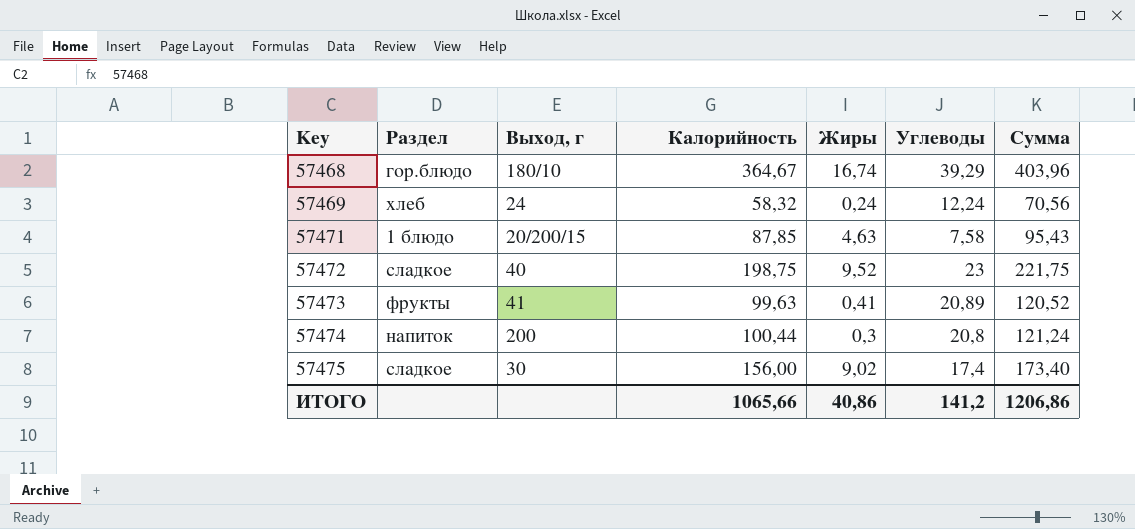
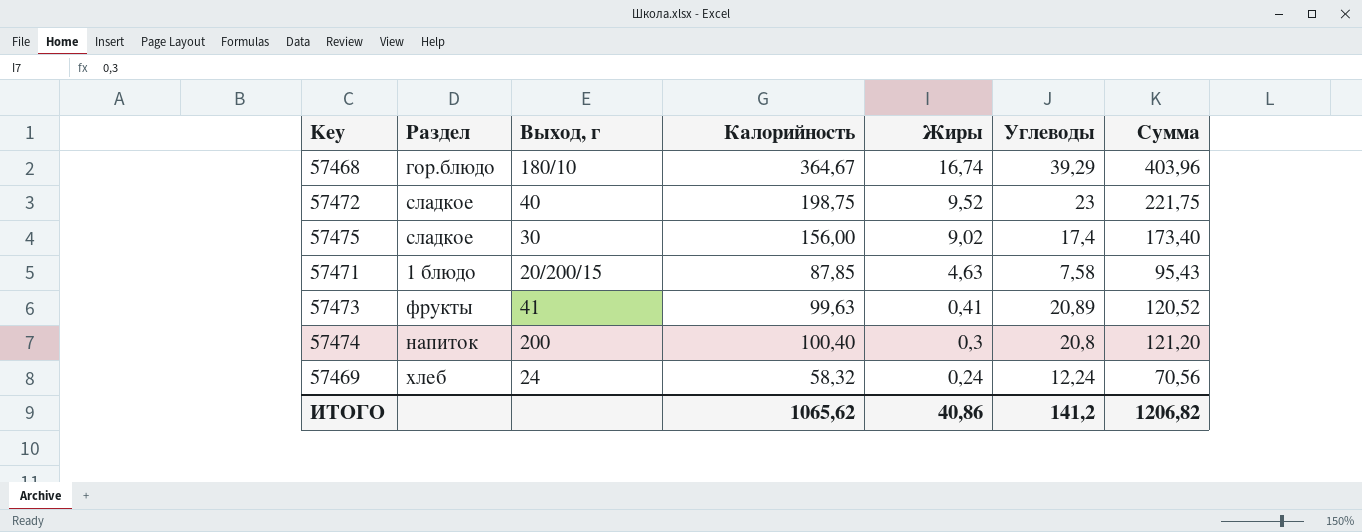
row order: Key ascending -> Жиры descending
57474 | Калорийность: 100,44 -> 100,40
57474 | Сумма: 121,24 -> 121,20
ИТОГО | Калорийность: 1065,66 -> 1065,62
ИТОГО | Сумма: 1206,86 -> 1206,82

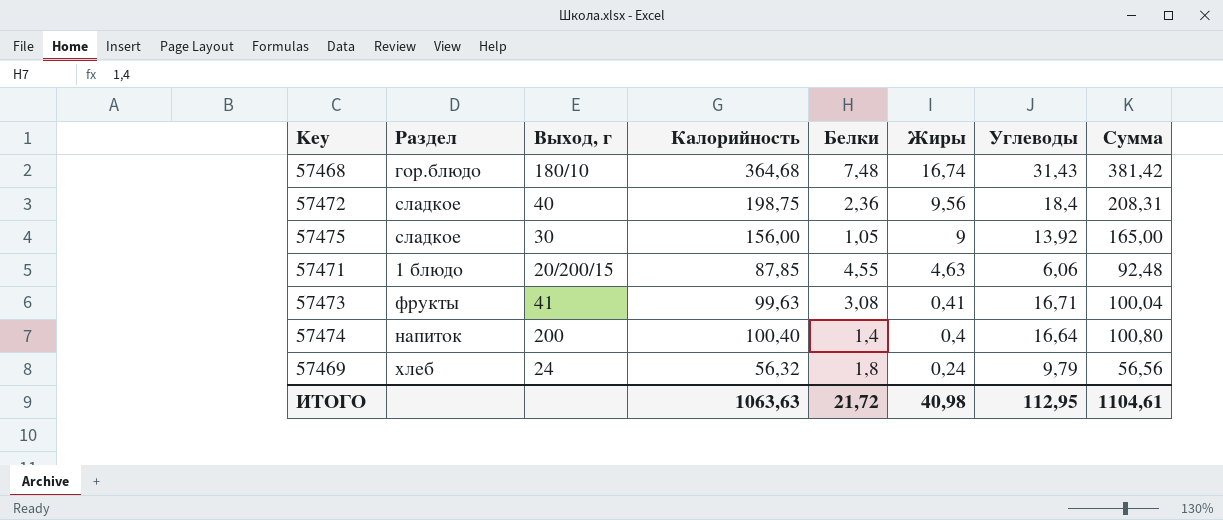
column Белки | position: none -> 5
column Сумма | formula: [Калорийность] + [Углеводы] -> [Калорийность] + [Жиры]
57468 | Калорийность: 364,67 -> 364,68
57468 | Углеводы: 39,29 -> 31,43
57472 | Жиры: 9,52 -> 9,56
57472 | Углеводы: 23 -> 18,4
57475 | Жиры: 9,02 -> 9
57475 | Углеводы: 17,4 -> 13,92
57471 | Углеводы: 7,58 -> 6,06
57473 | Углеводы: 20,89 -> 16,71
57474 | Жиры: 0,3 -> 0,4
57474 | Углеводы: 20,8 -> 16,64
57469 | Калорийность: 58,32 -> 56,32
57469 | Углеводы: 12,24 -> 9,79
ИТОГО | Калорийность: 1065,62 -> 1063,63
ИТОГО | Жиры: 40,86 -> 40,98
ИТОГО | Углеводы: 141,2 -> 112,95
ИТОГО | Сумма: 1206,82 -> 1104,61

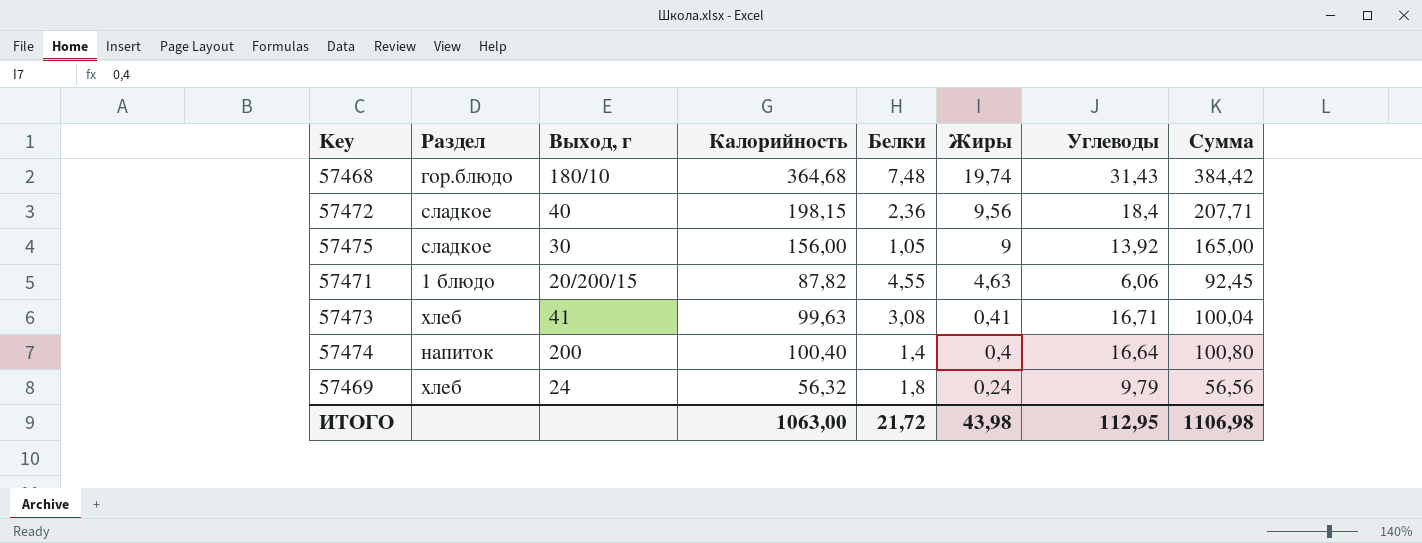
57468 | Жиры: 16,74 -> 19,74
57468 | Сумма: 381,42 -> 384,42
57472 | Калорийность: 198,75 -> 198,15
57472 | Сумма: 208,31 -> 207,71
57471 | Калорийность: 87,85 -> 87,82
57471 | Сумма: 92,48 -> 92,45
57473 | Раздел: фрукты -> хлеб
ИТОГО | Калорийность: 1063,63 -> 1063,00
ИТОГО | Жиры: 40,98 -> 43,98
ИТОГО | Сумма: 1104,61 -> 1106,98

